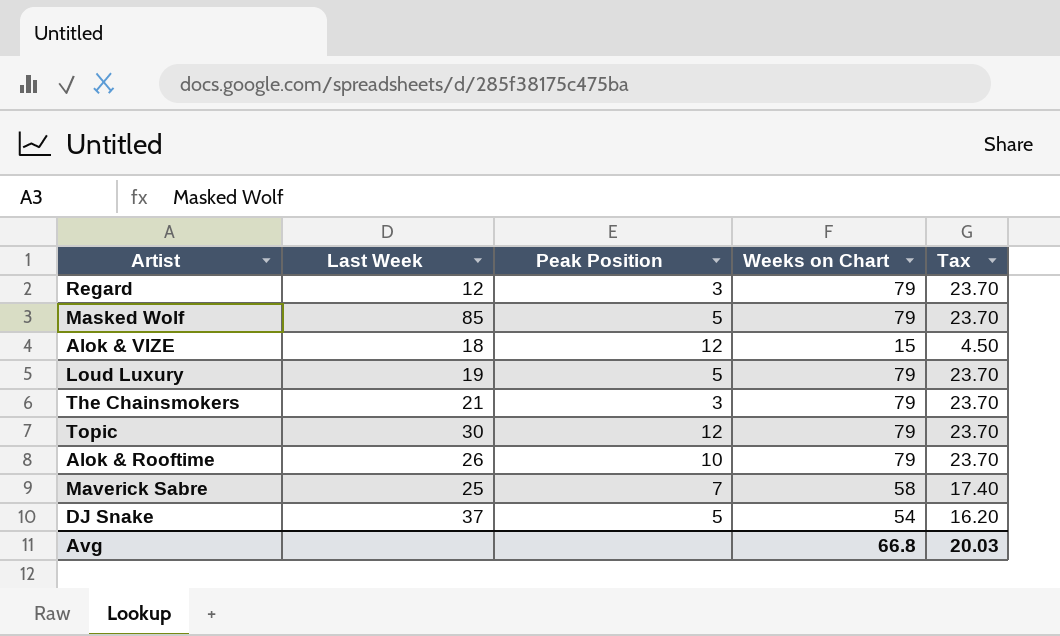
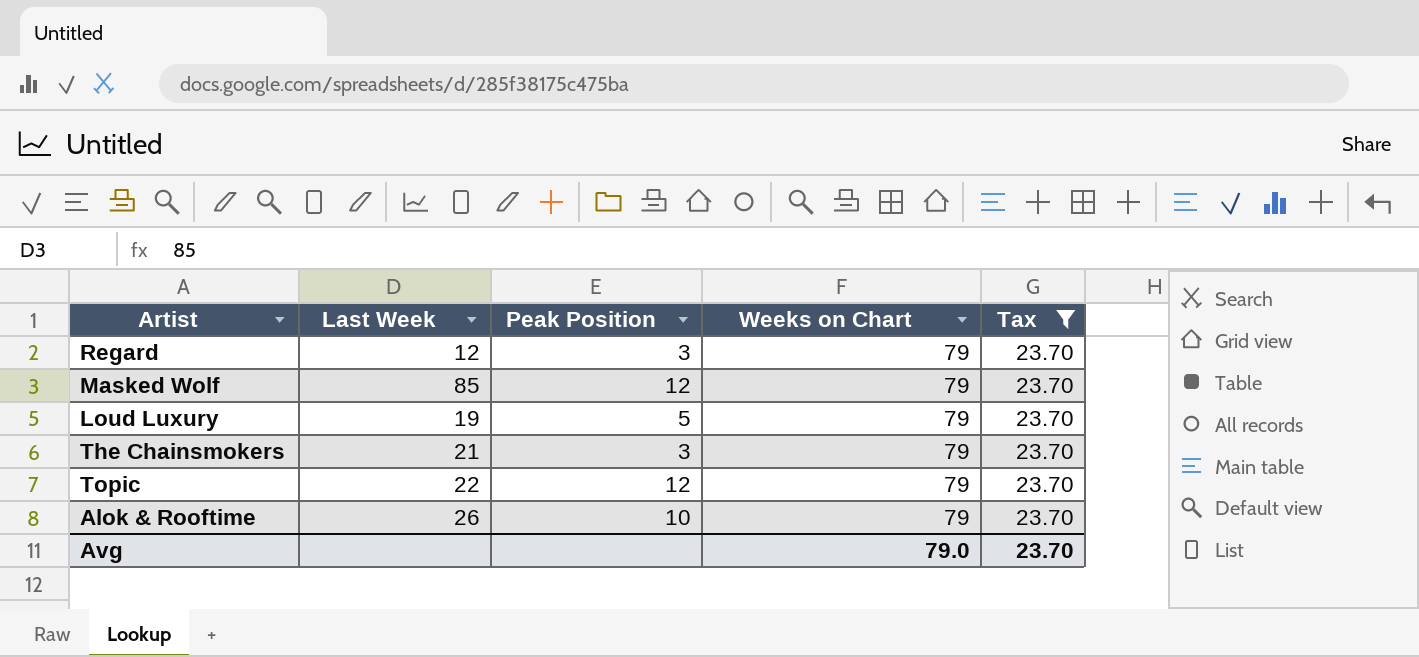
filter: none -> Tax = 23.70
Masked Wolf | Peak Position: 5 -> 12
Topic | Last Week: 30 -> 22
Avg | Weeks on Chart: 66.8 -> 79.0
Avg | Tax: 20.03 -> 23.70

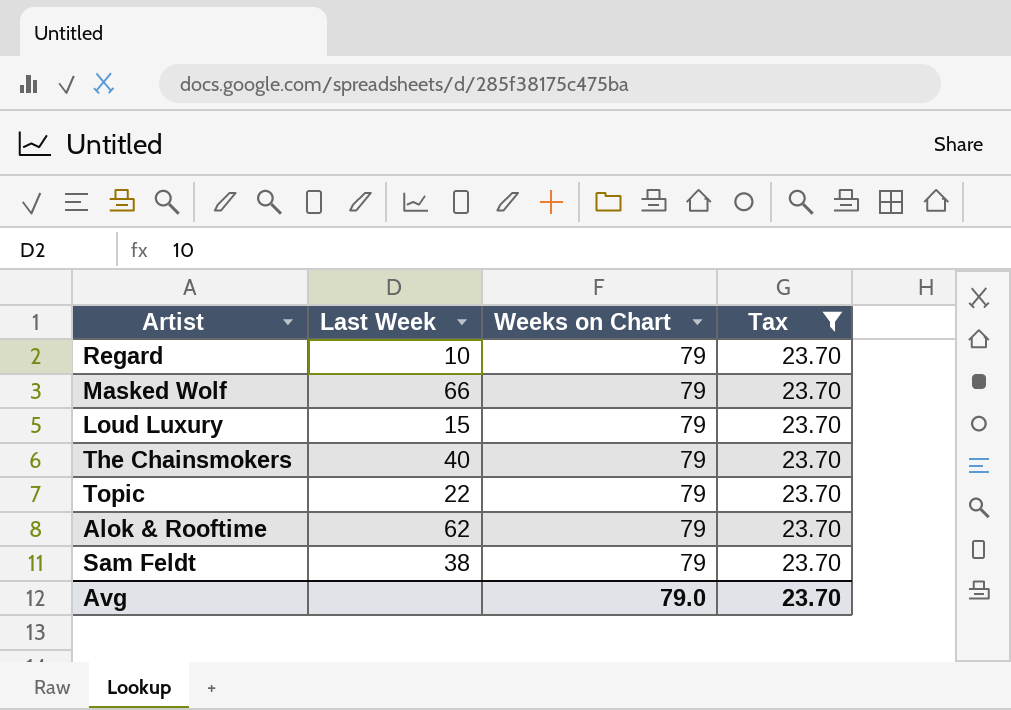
column Peak Position | position: 3 -> none
Regard | Last Week: 12 -> 10
Masked Wolf | Last Week: 85 -> 66
Loud Luxury | Last Week: 19 -> 15
The Chainsmokers | Last Week: 21 -> 40
Alok & Rooftime | Last Week: 26 -> 62
row Sam Feldt: none -> 38 | 79 | 23.70

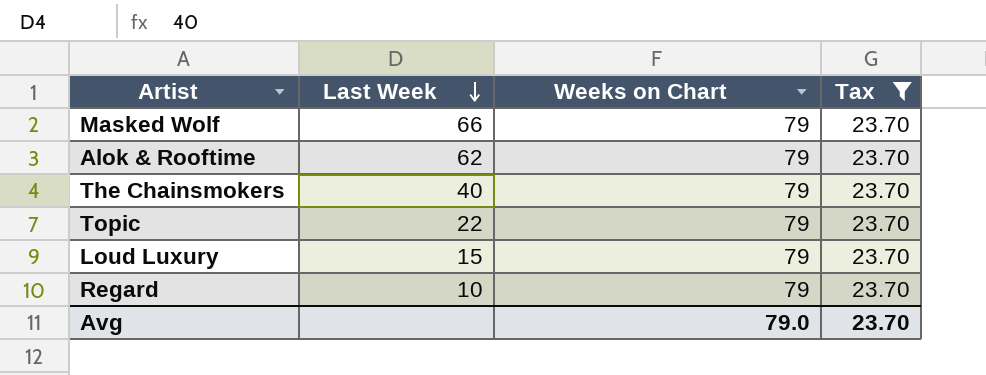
row order: none -> Last Week descending
row Sam Feldt: 38 | 79 | 23.70 -> none

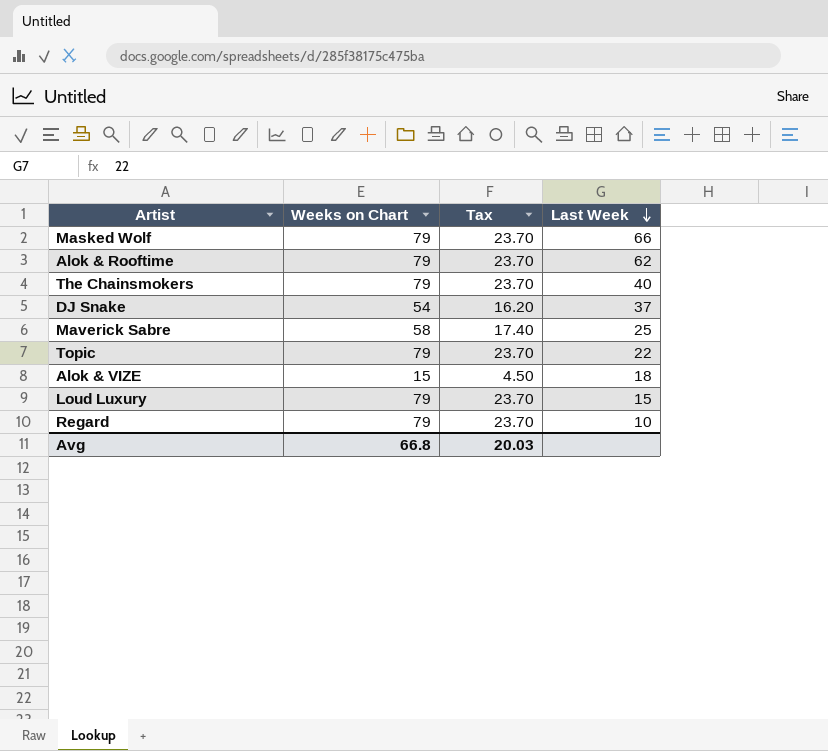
filter: Tax = 23.70 -> none
column Last Week | position: 2 -> 4
Avg | Weeks on Chart: 79.0 -> 66.8
Avg | Tax: 23.70 -> 20.03

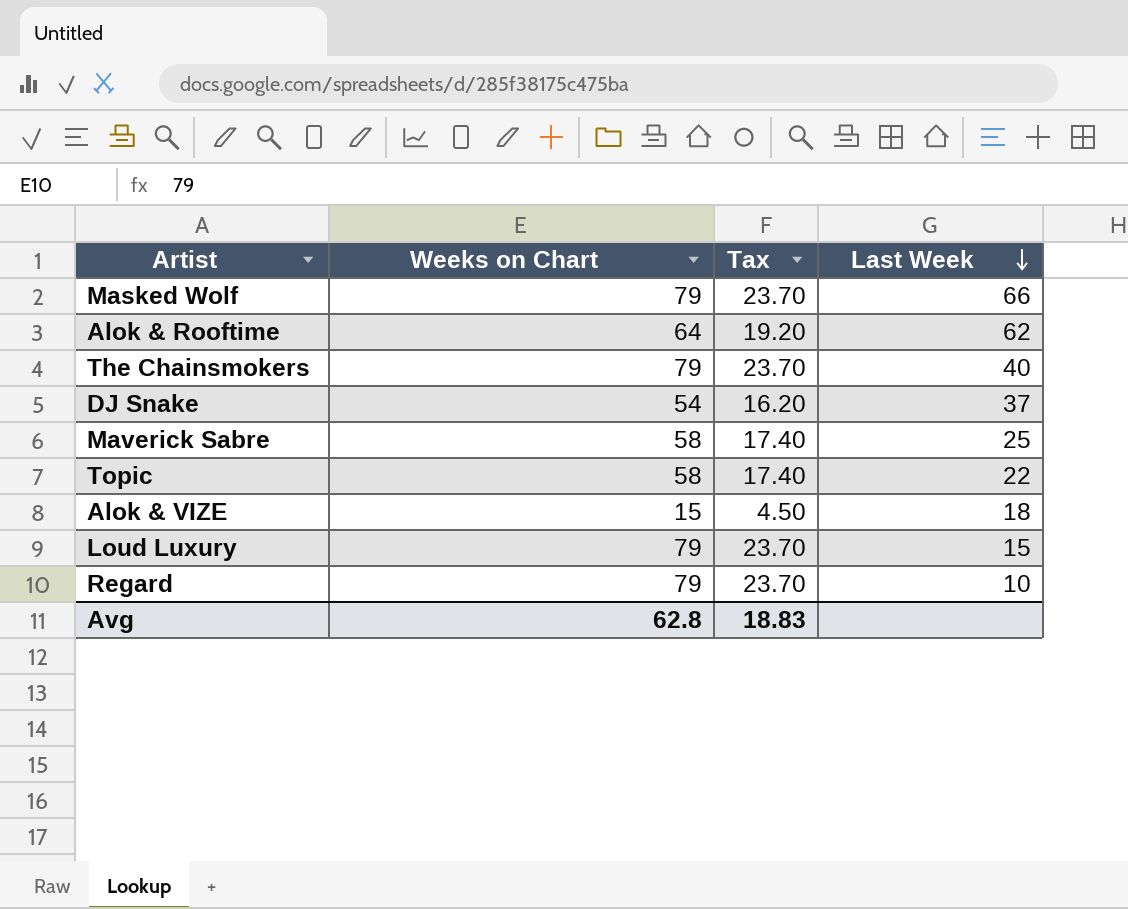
Alok & Rooftime | Weeks on Chart: 79 -> 64
Alok & Rooftime | Tax: 23.70 -> 19.20
Topic | Weeks on Chart: 79 -> 58
Topic | Tax: 23.70 -> 17.40
Avg | Weeks on Chart: 66.8 -> 62.8
Avg | Tax: 20.03 -> 18.83

